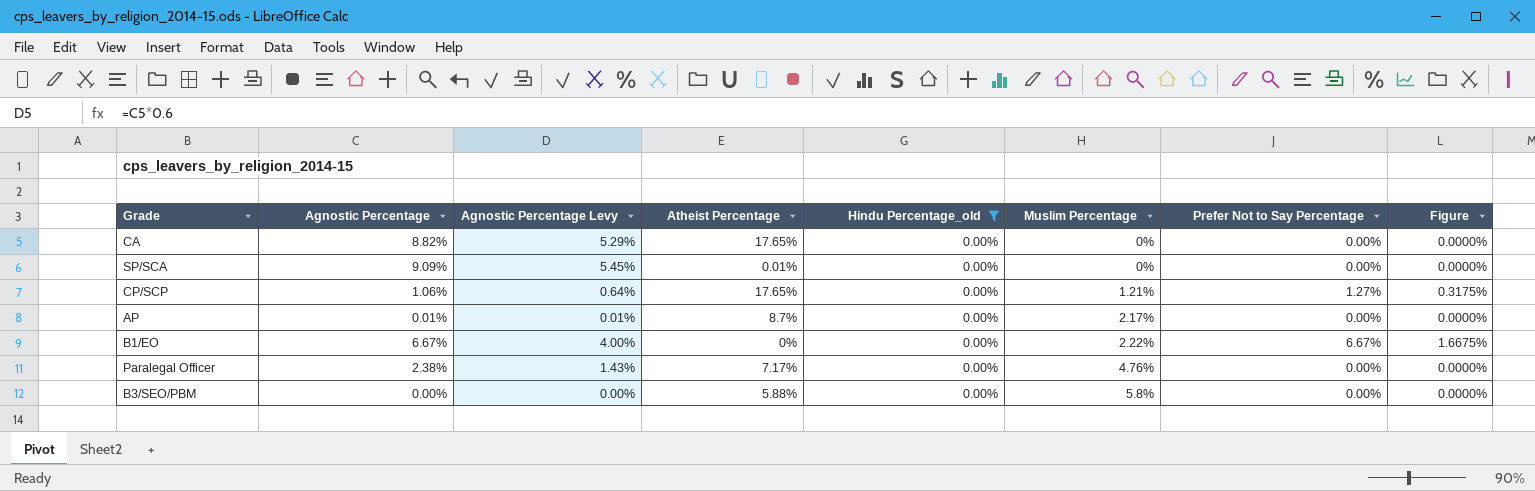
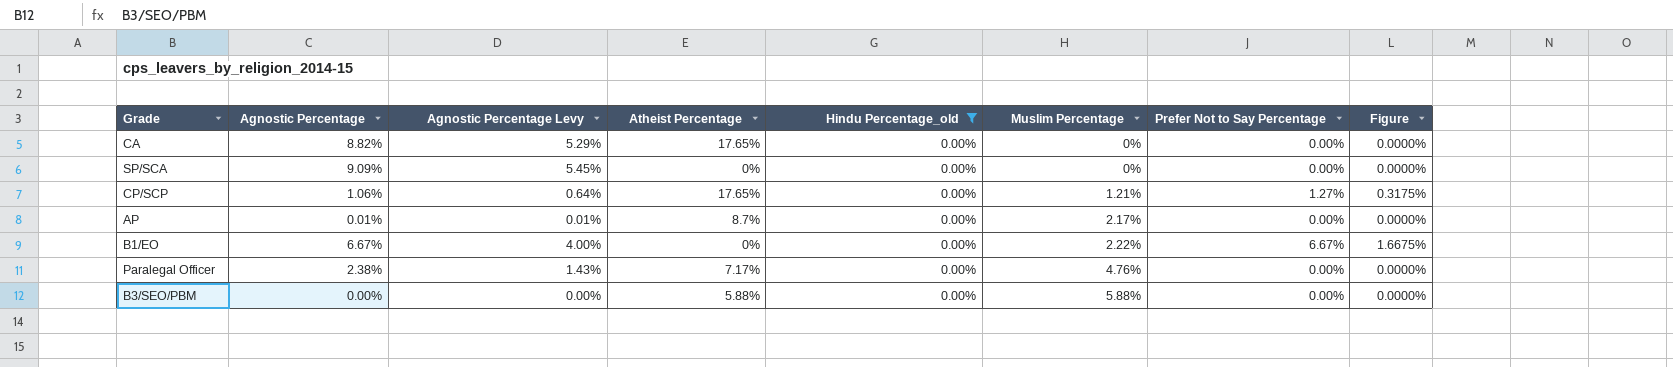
SP/SCA | Atheist Percentage: 0.01% -> 0%
B3/SEO/PBM | Muslim Percentage: 5.8% -> 5.88%

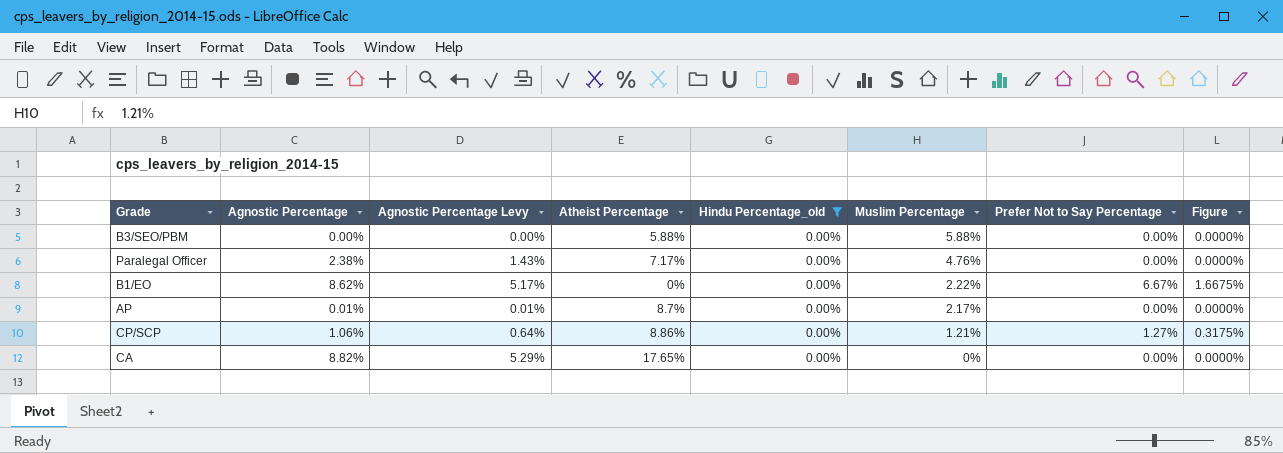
row order: Muslim Percentage ascending -> Muslim Percentage descending
row SP/SCA: 9.09% | 5.45% | 0% | 0.00% | 0% | 0.00% | 0.0000% -> none
B1/EO | Agnostic Percentage: 6.67% -> 8.62%
B1/EO | Agnostic Percentage Levy: 4.00% -> 5.17%
CP/SCP | Atheist Percentage: 17.65% -> 8.86%

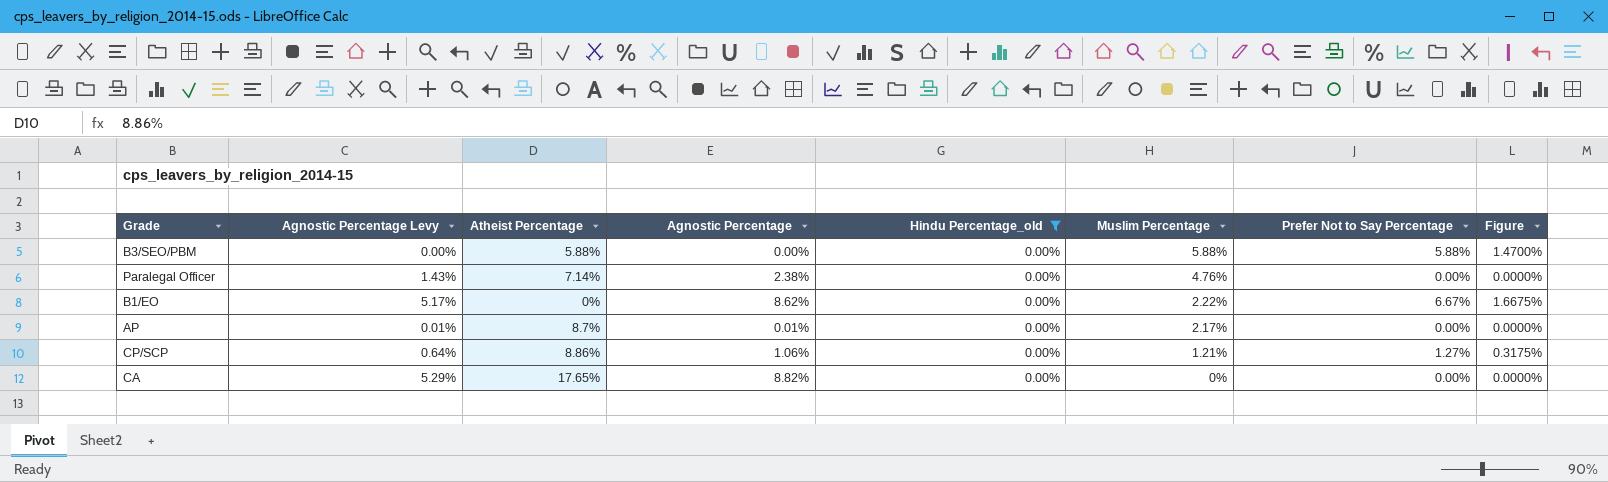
column Agnostic Percentage | position: 2 -> 4
B3/SEO/PBM | Prefer Not to Say Percentage: 0.00% -> 5.88%
B3/SEO/PBM | Figure: 0.0000% -> 1.4700%
Paralegal Officer | Atheist Percentage: 7.17% -> 7.14%

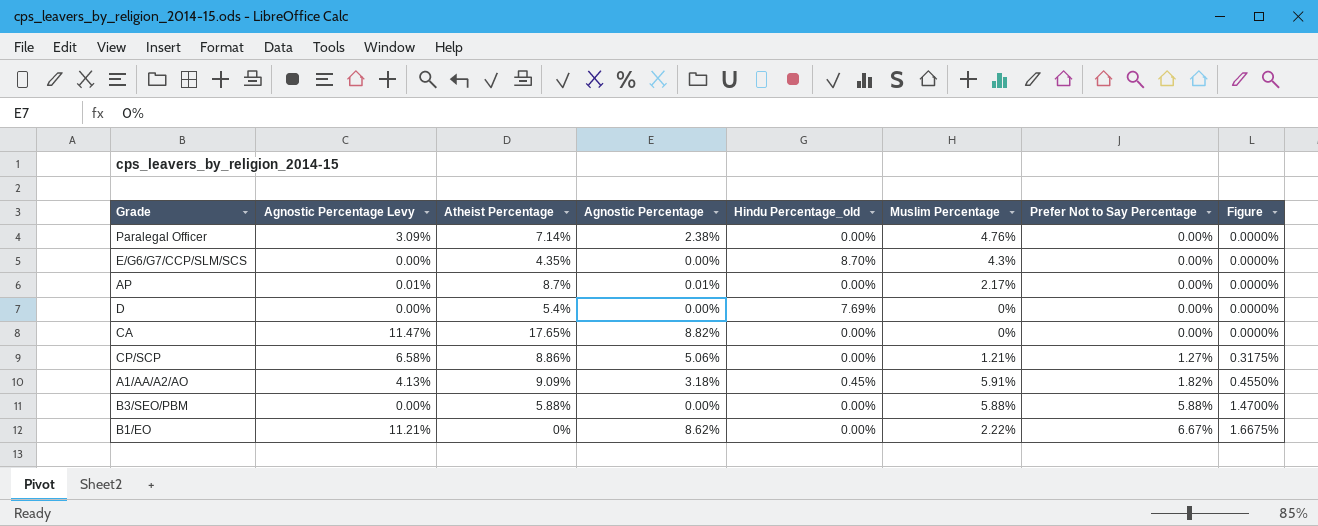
filter: Hindu Percentage_old = 0.00% -> none
row order: Muslim Percentage descending -> Prefer Not to Say Percentage ascending
column Agnostic Percentage Levy | formula: [Agnostic Percentage] * 0.6 -> [Agnostic Percentage] * 1.3
CP/SCP | Agnostic Percentage: 1.06% -> 5.06%

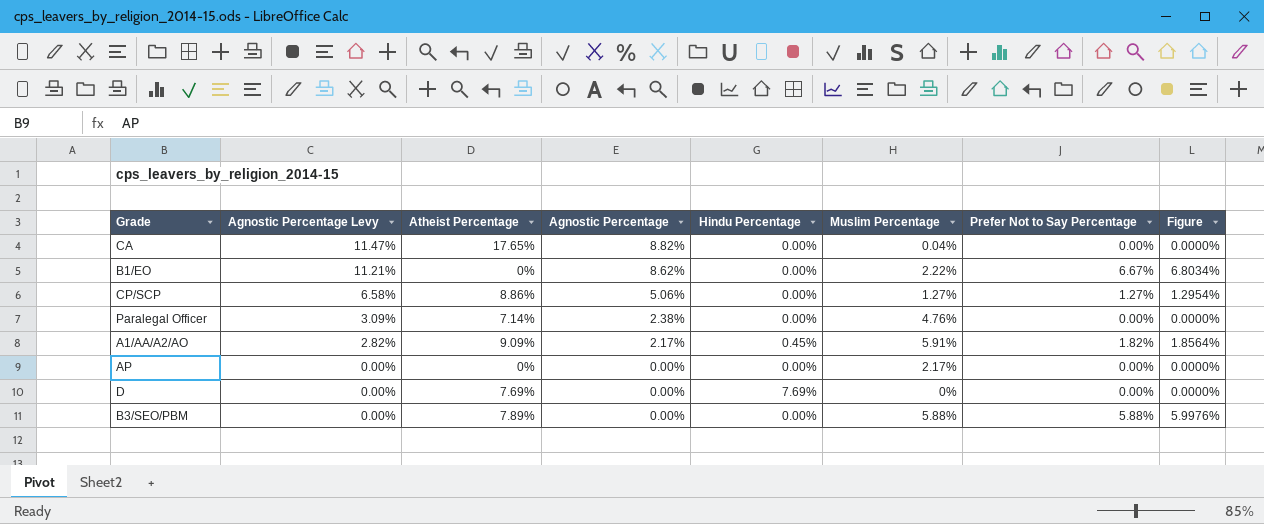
row order: Prefer Not to Say Percentage ascending -> Agnostic Percentage Levy descending
column name: Hindu Percentage_old -> Hindu Percentage
column Figure | formula: [Prefer Not to Say Percentage] * 0.25 -> [Prefer Not to Say Percentage] * 1.02
row E/G6/G7/CCP/SLM/SCS: 0.00% | 4.35% | 0.00% | 8.70% | 4.3% | 0.00% | 0.0000% -> none
CA | Muslim Percentage: 0% -> 0.04%
CP/SCP | Muslim Percentage: 1.21% -> 1.27%
A1/AA/A2/AO | Agnostic Percentage Levy: 4.13% -> 2.82%
A1/AA/A2/AO | Agnostic Percentage: 3.18% -> 2.17%
AP | Agnostic Percentage Levy: 0.01% -> 0.00%
AP | Atheist Percentage: 8.7% -> 0%
AP | Agnostic Percentage: 0.01% -> 0.00%
D | Atheist Percentage: 5.4% -> 7.69%
B3/SEO/PBM | Atheist Percentage: 5.88% -> 7.89%

